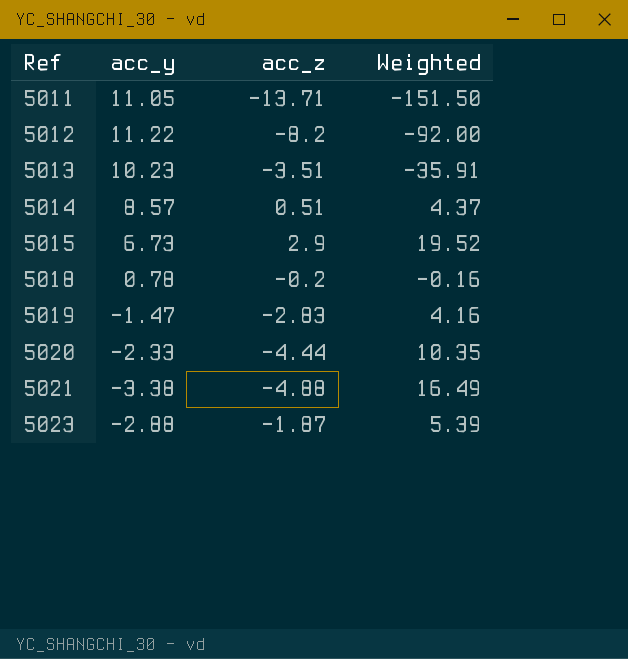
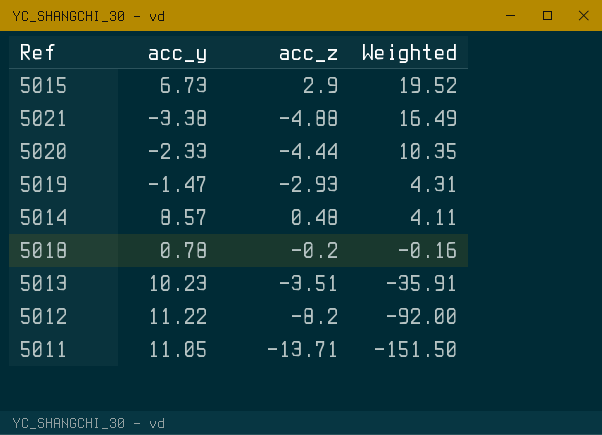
row order: Ref ascending -> Weighted descending
row 5023: -2.88 | -1.87 | 5.39 -> none
5019 | acc_z: -2.83 -> -2.93
5019 | Weighted: 4.16 -> 4.31
5014 | acc_z: 0.51 -> 0.48
5014 | Weighted: 4.37 -> 4.11

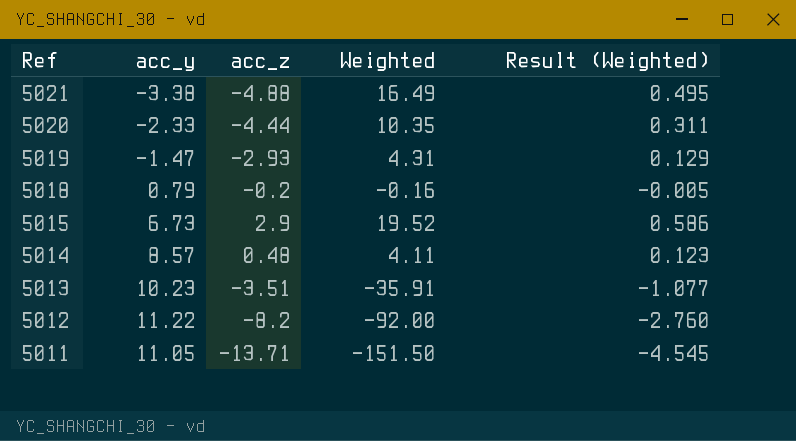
row order: Weighted descending -> Ref descending
column Result (Weighted) | formula: none -> [Weighted] * 0.03
5018 | acc_y: 0.78 -> 0.79

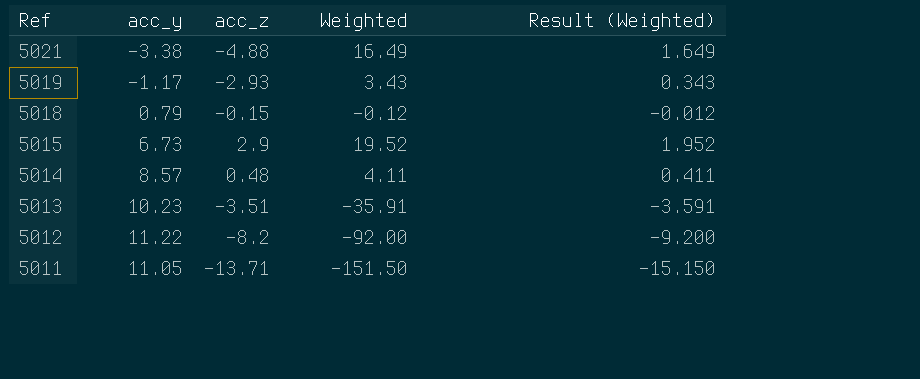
column Result (Weighted) | formula: [Weighted] * 0.03 -> [Weighted] * 0.1
row 5020: -2.33 | -4.44 | 10.35 | 0.311 -> none
5019 | acc_y: -1.47 -> -1.17
5019 | Weighted: 4.31 -> 3.43
5018 | acc_z: -0.2 -> -0.15
5018 | Weighted: -0.16 -> -0.12

